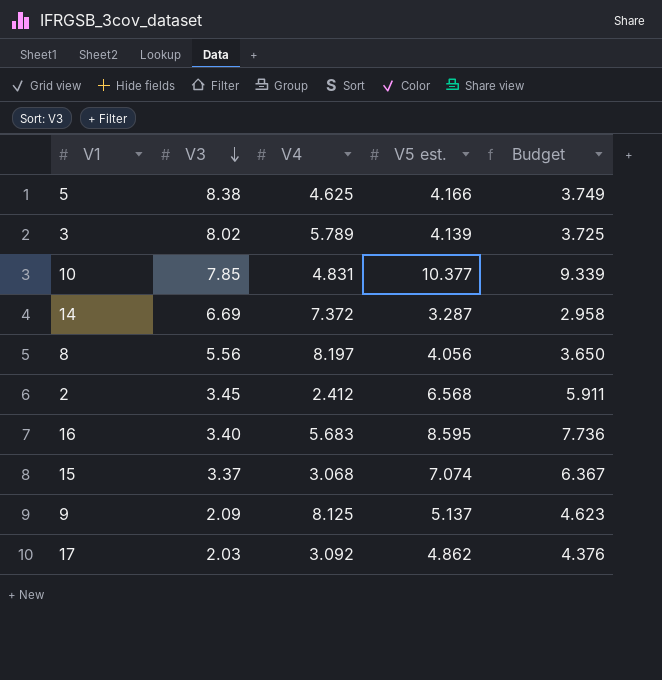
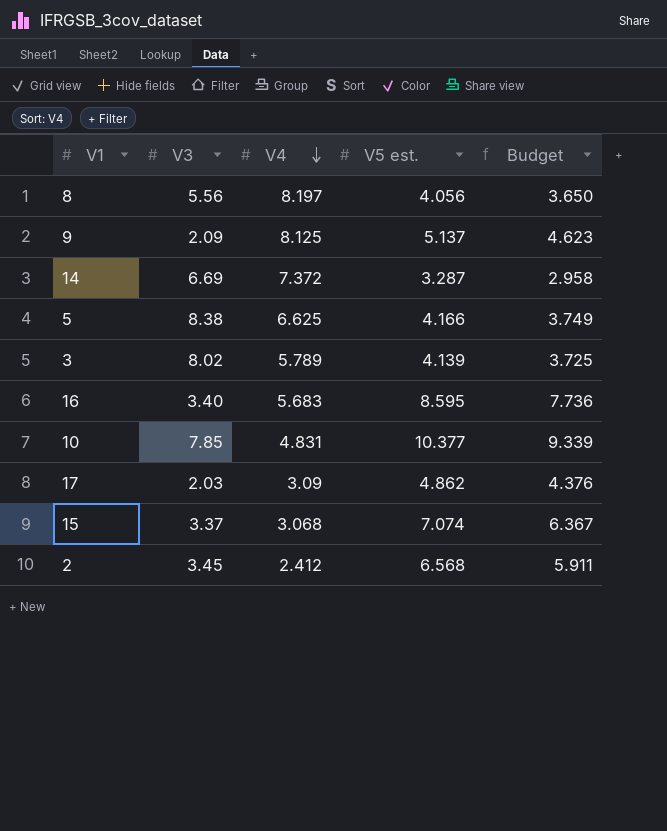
row order: V3 descending -> V4 descending
5 | V4: 4.625 -> 6.625
17 | V4: 3.092 -> 3.09

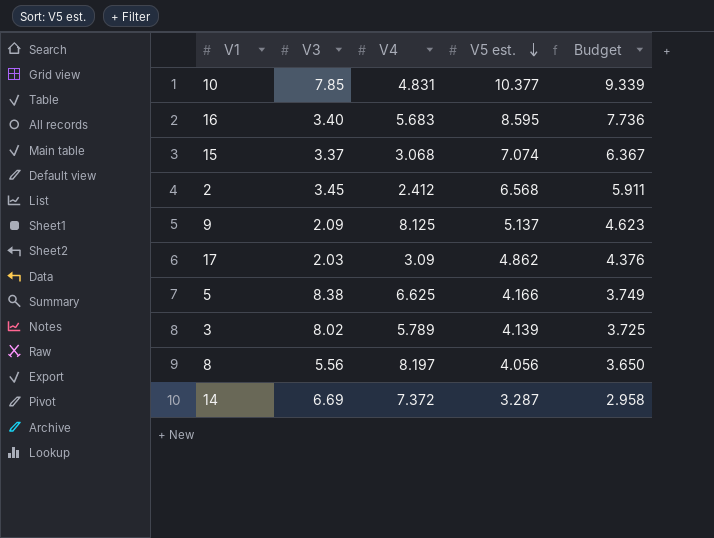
row order: V4 descending -> V5 est. descending

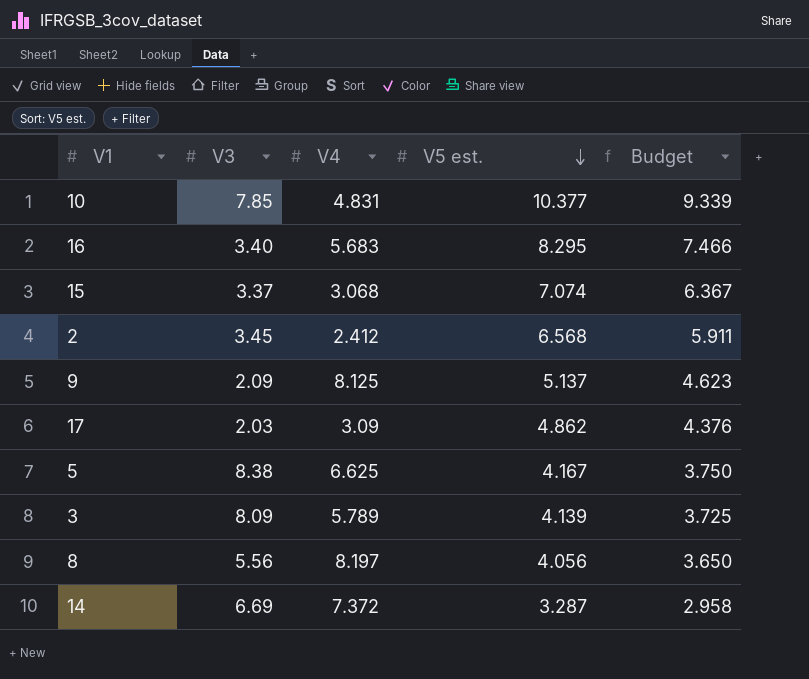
16 | V5 est.: 8.595 -> 8.295
16 | Budget: 7.736 -> 7.466
5 | V5 est.: 4.166 -> 4.167
5 | Budget: 3.749 -> 3.750
3 | V3: 8.02 -> 8.09

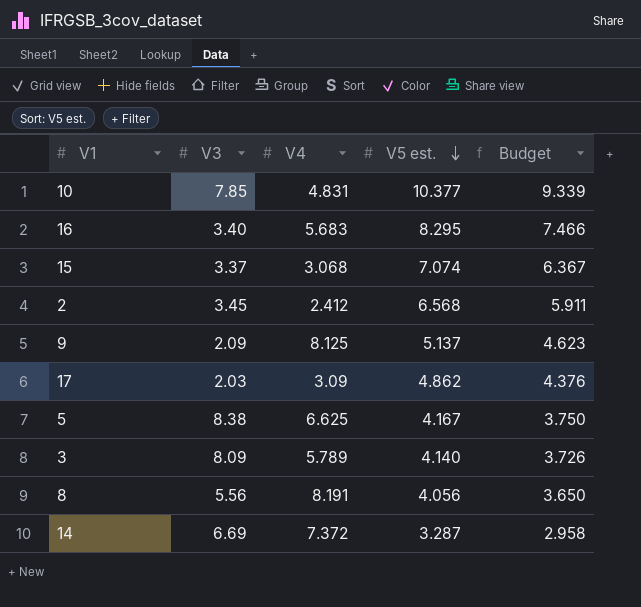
3 | V5 est.: 4.139 -> 4.140
3 | Budget: 3.725 -> 3.726
8 | V4: 8.197 -> 8.191

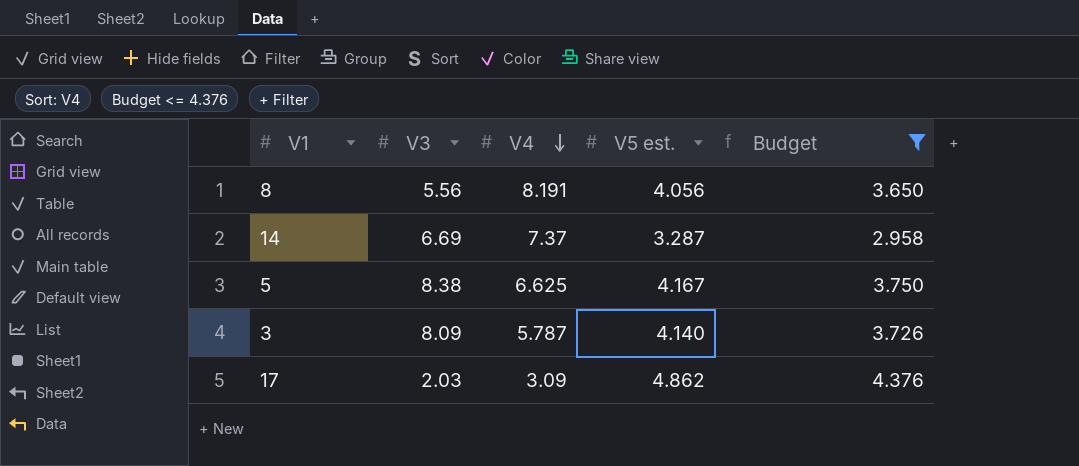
filter: none -> Budget <= 4.376
row order: V5 est. descending -> V4 descending
14 | V4: 7.372 -> 7.37
3 | V4: 5.789 -> 5.787

